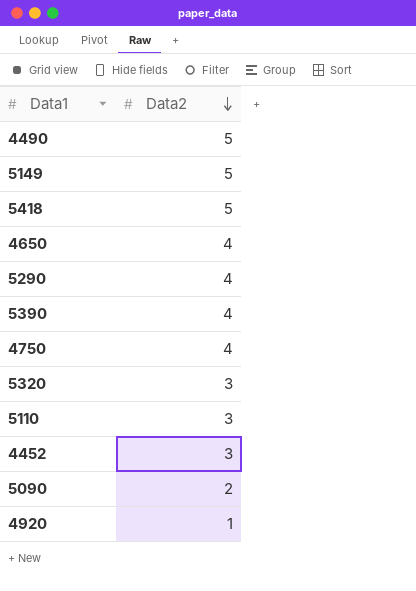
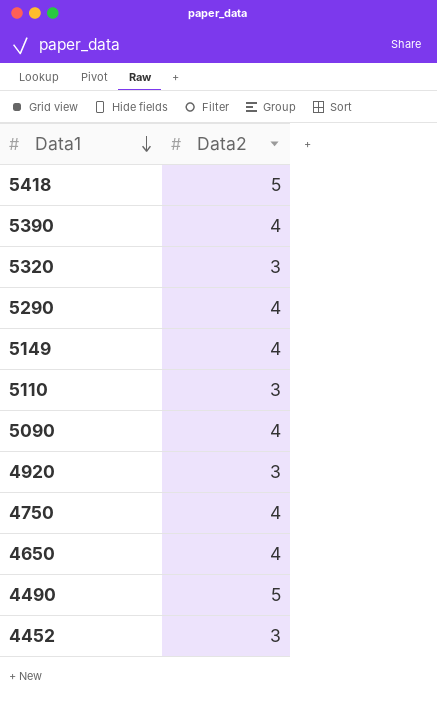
row order: Data2 descending -> Data1 descending
5149 | Data2: 5 -> 4
5090 | Data2: 2 -> 4
4920 | Data2: 1 -> 3

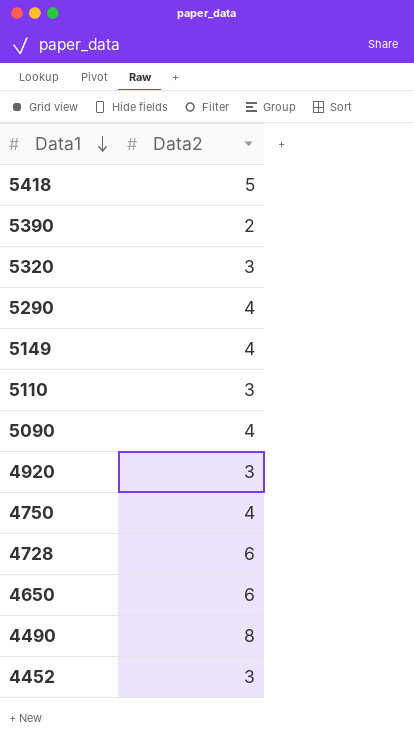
5390 | Data2: 4 -> 2
row 4728: none -> 6
4650 | Data2: 4 -> 6
4490 | Data2: 5 -> 8

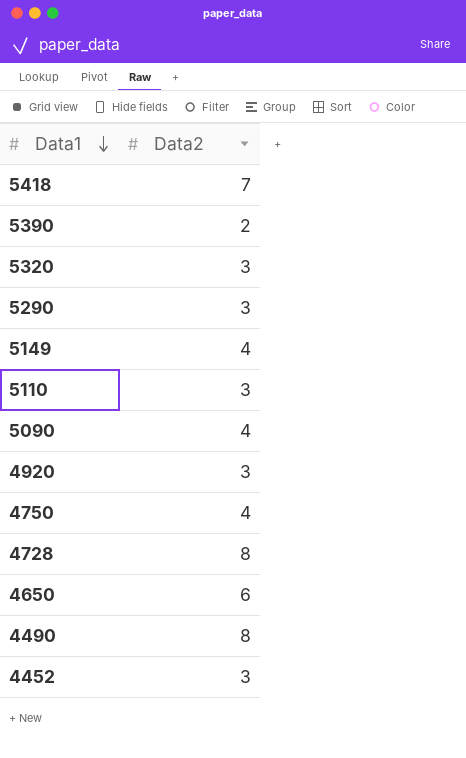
5418 | Data2: 5 -> 7
5290 | Data2: 4 -> 3
4728 | Data2: 6 -> 8

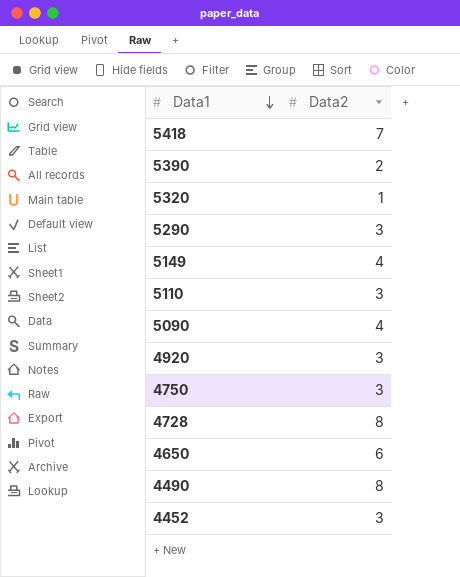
5320 | Data2: 3 -> 1
4750 | Data2: 4 -> 3

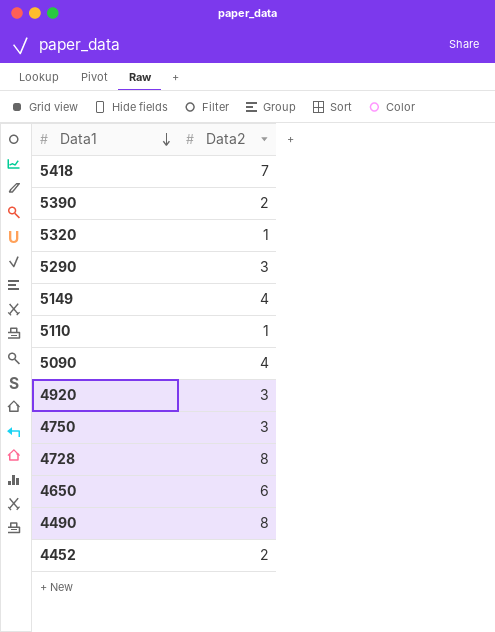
5110 | Data2: 3 -> 1
4452 | Data2: 3 -> 2

